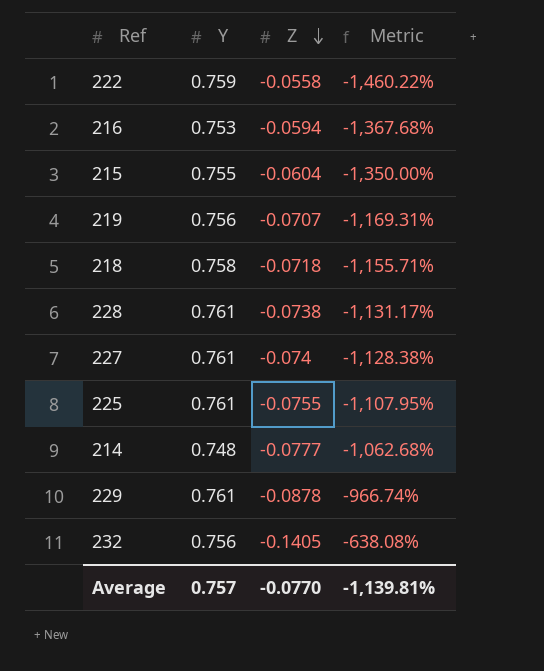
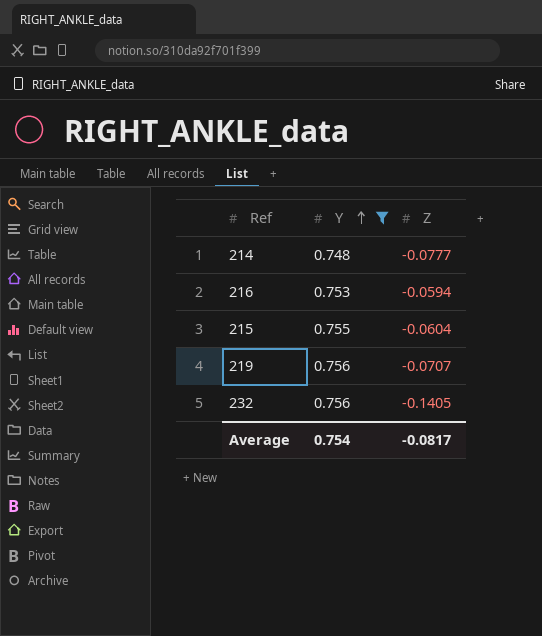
filter: none -> Y <= 0.756
row order: Z descending -> Y ascending
column Metric | formula: ([Y] - [Z]) / [Z] -> none
Average | Y: 0.757 -> 0.754
Average | Z: -0.0770 -> -0.0817

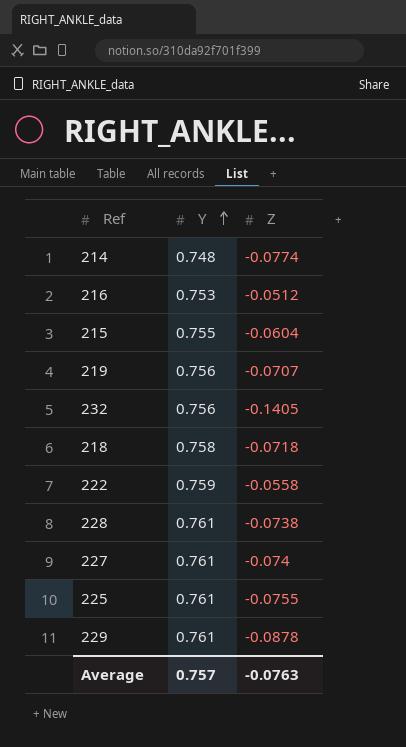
filter: Y <= 0.756 -> none
214 | Z: -0.0777 -> -0.0774
216 | Z: -0.0594 -> -0.0512
Average | Y: 0.754 -> 0.757
Average | Z: -0.0817 -> -0.0763

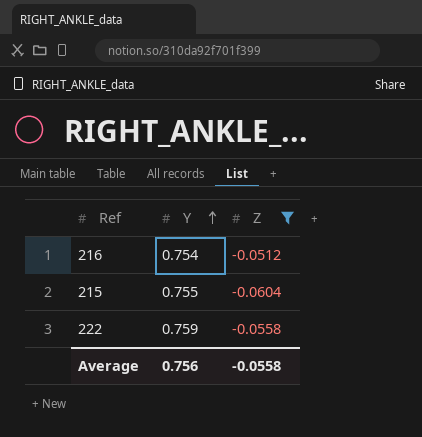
filter: none -> Z >= -0.0604
216 | Y: 0.753 -> 0.754
Average | Y: 0.757 -> 0.756
Average | Z: -0.0763 -> -0.0558

